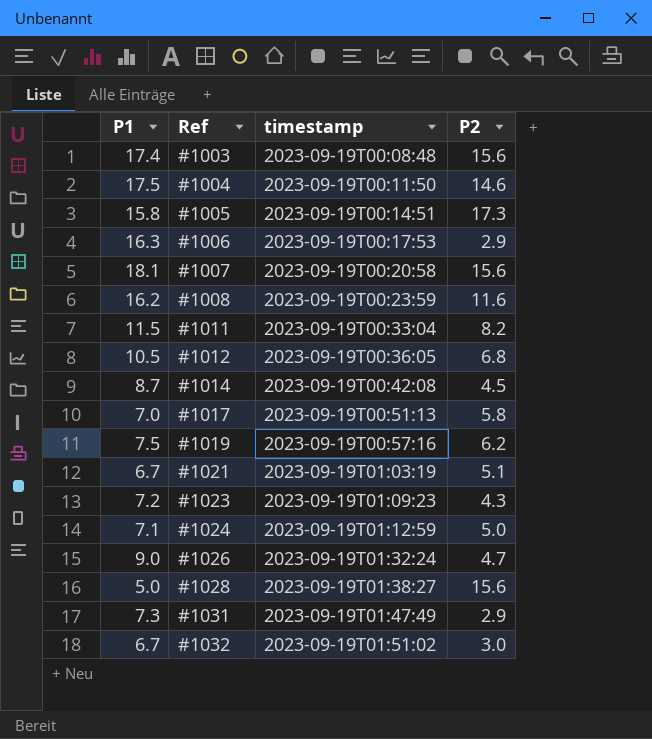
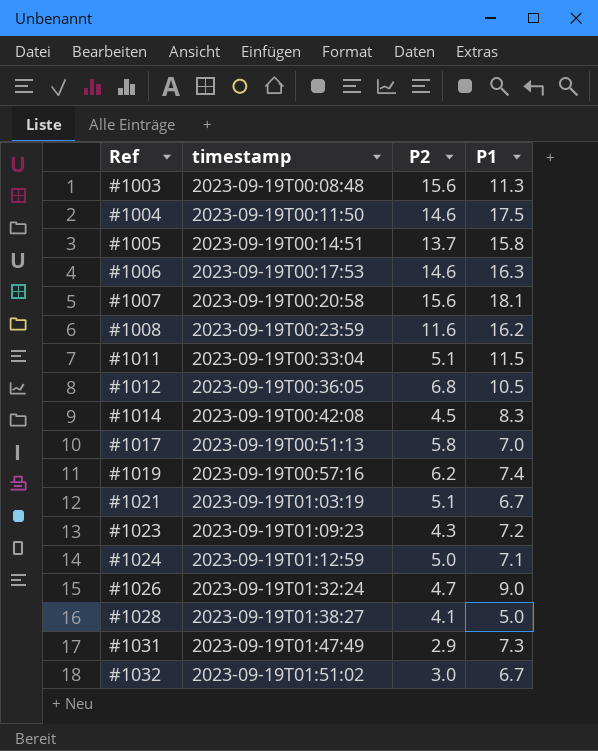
column P1 | position: 1 -> 4
#1003 | P1: 17.4 -> 11.3
#1005 | P2: 17.3 -> 13.7
#1006 | P2: 2.9 -> 14.6
#1011 | P2: 8.2 -> 5.1
#1014 | P1: 8.7 -> 8.3
#1019 | P1: 7.5 -> 7.4
#1028 | P2: 15.6 -> 4.1

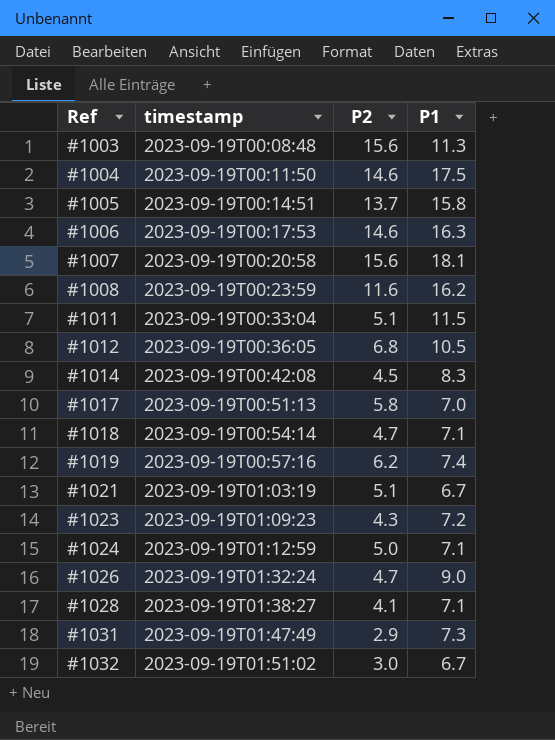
row #1018: none -> 2023-09-19T00:54:14 | 4.7 | 7.1
#1028 | P1: 5.0 -> 7.1

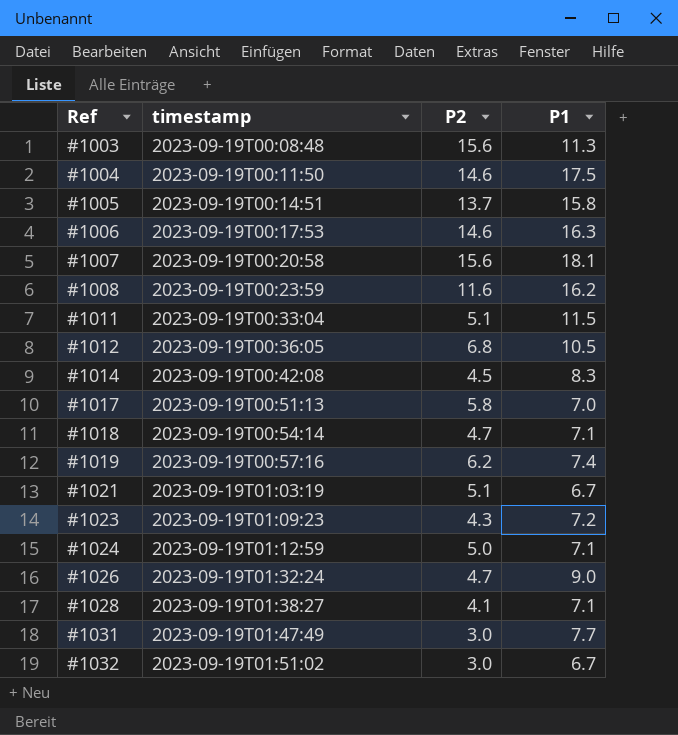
#1031 | P2: 2.9 -> 3.0
#1031 | P1: 7.3 -> 7.7

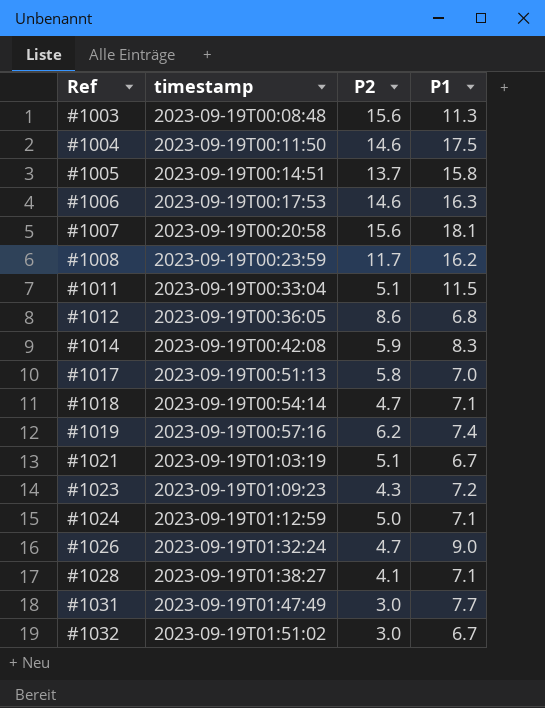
#1008 | P2: 11.6 -> 11.7
#1012 | P2: 6.8 -> 8.6
#1012 | P1: 10.5 -> 6.8
#1014 | P2: 4.5 -> 5.9

